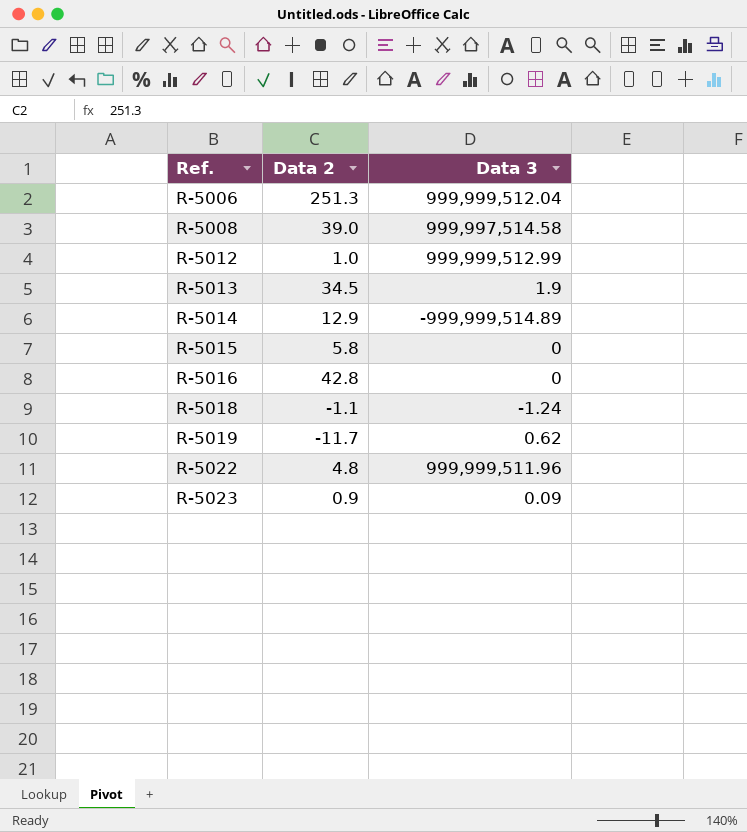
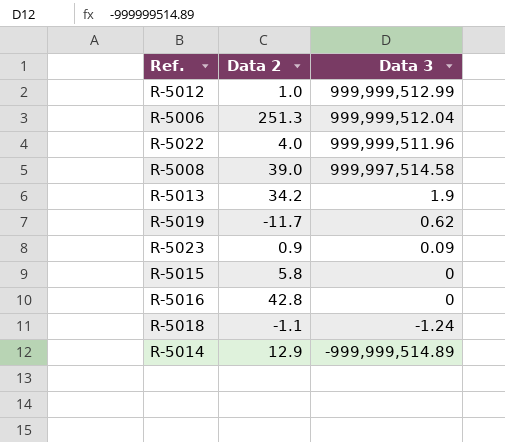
row order: Ref. ascending -> Data 3 descending
R-5022 | Data 2: 4.8 -> 4.0
R-5013 | Data 2: 34.5 -> 34.2

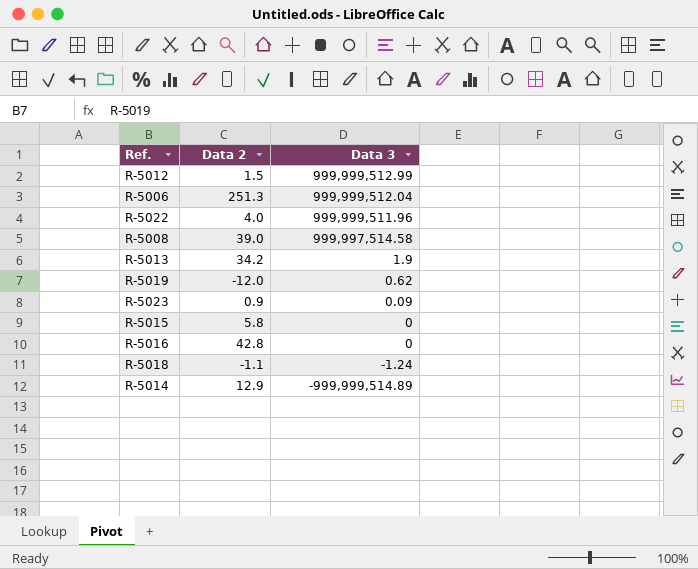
R-5012 | Data 2: 1.0 -> 1.5
R-5019 | Data 2: -11.7 -> -12.0

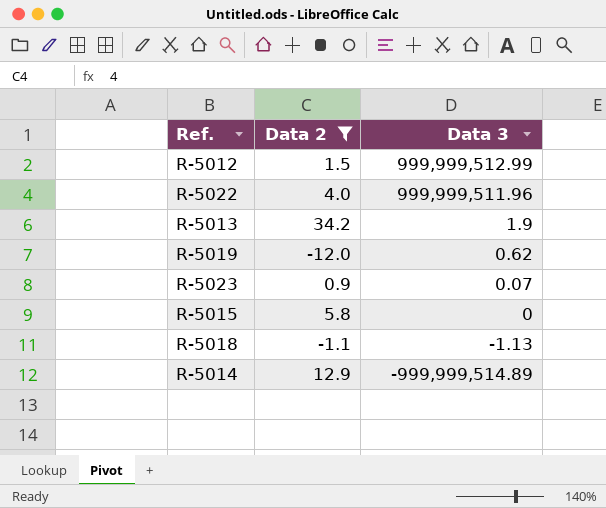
filter: none -> Data 2 <= 34.2
R-5023 | Data 3: 0.09 -> 0.07
R-5018 | Data 3: -1.24 -> -1.13

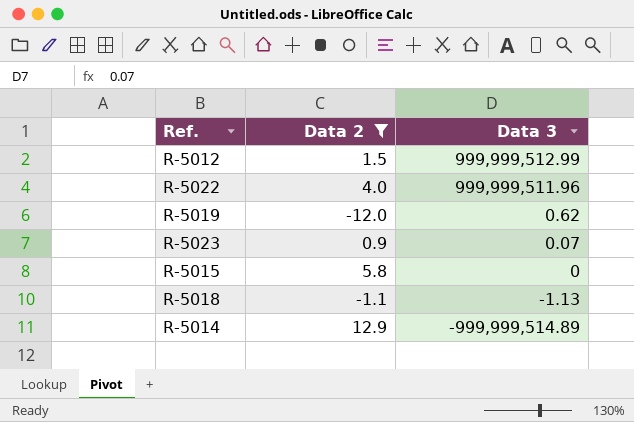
row R-5013: 34.2 | 1.9 -> none

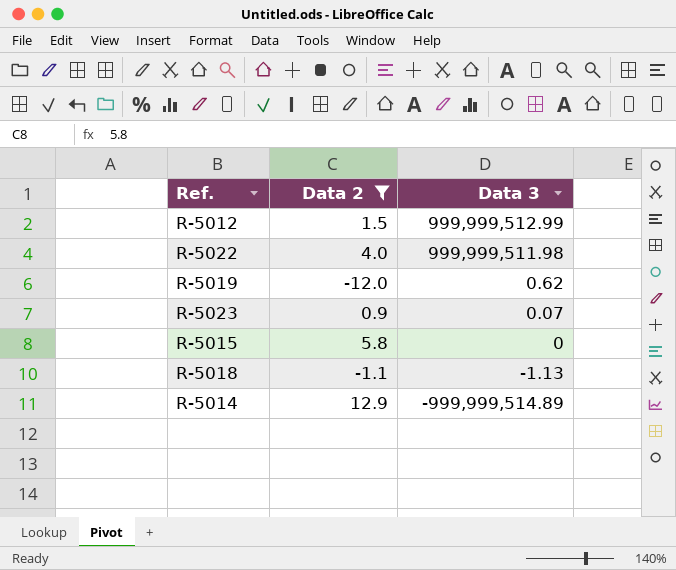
R-5022 | Data 3: 999,999,511.96 -> 999,999,511.98

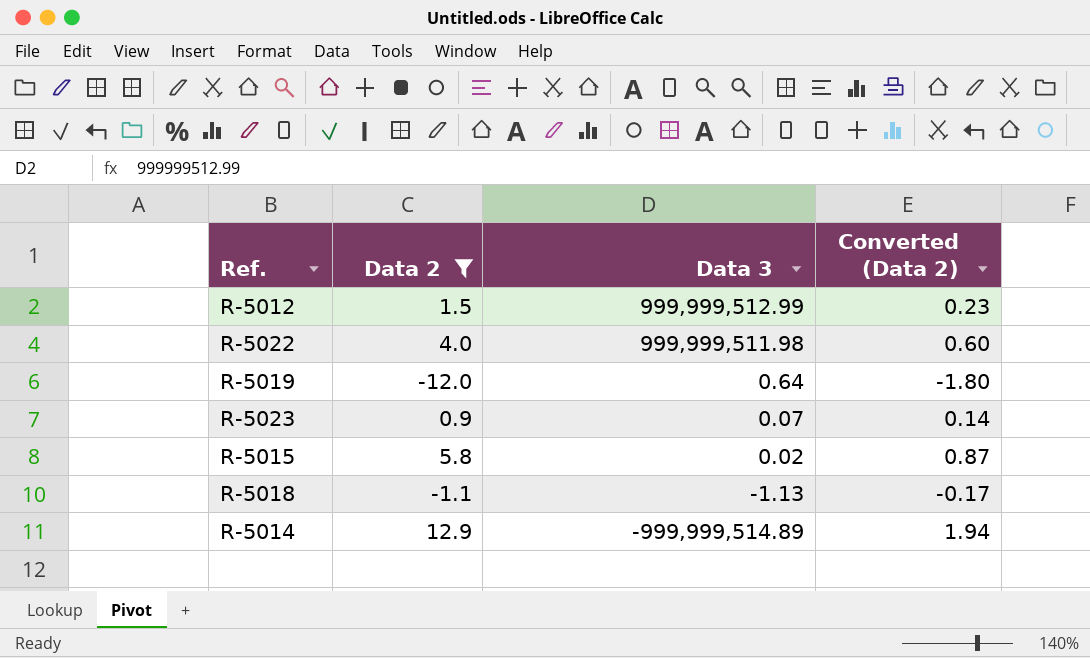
column Converted (Data 2) | formula: none -> [Data 2] * 0.15
R-5019 | Data 3: 0.62 -> 0.64
R-5015 | Data 3: 0 -> 0.02

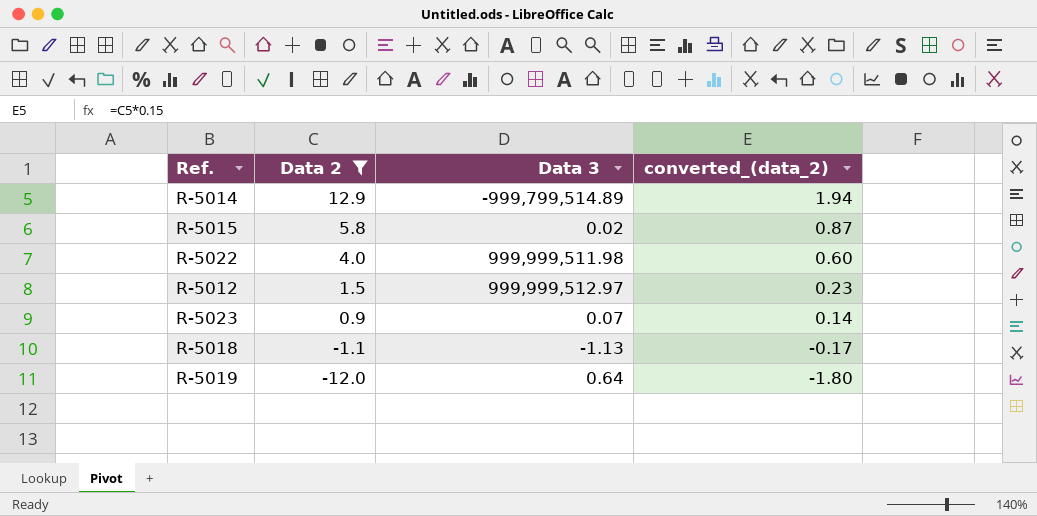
row order: Data 3 descending -> Data 2 descending
column name: Converted (Data 2) -> converted_(data_2)
R-5014 | Data 3: -999,999,514.89 -> -999,799,514.89
R-5012 | Data 3: 999,999,512.99 -> 999,999,512.97

